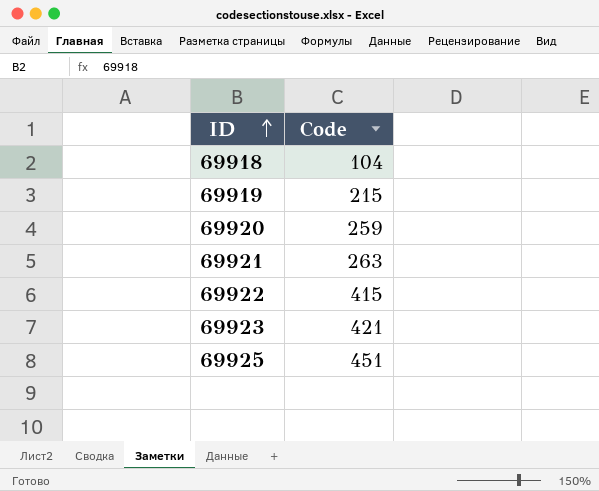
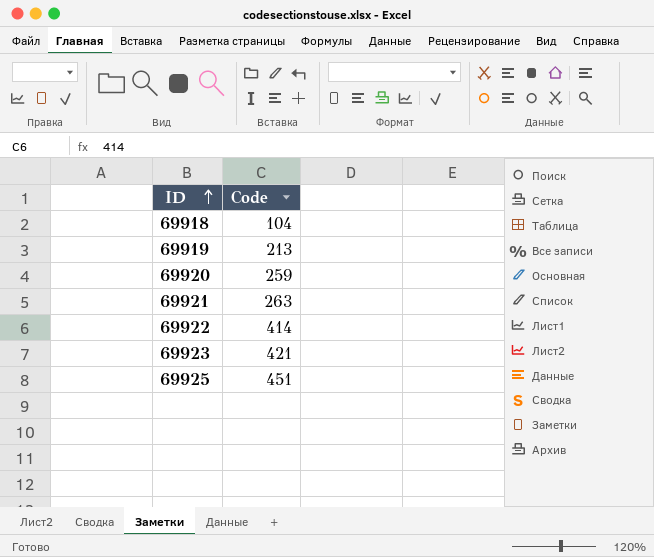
69919 | Code: 215 -> 213
69922 | Code: 415 -> 414

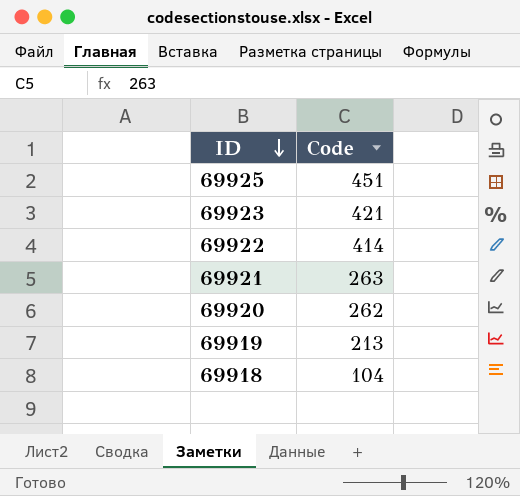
row order: ID ascending -> ID descending
69920 | Code: 259 -> 262

